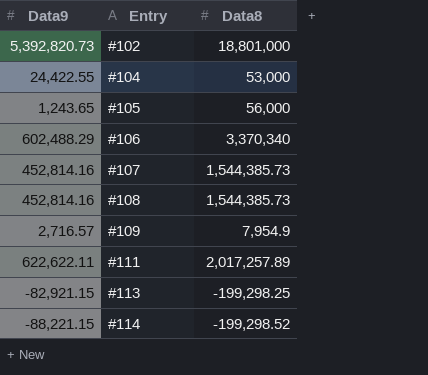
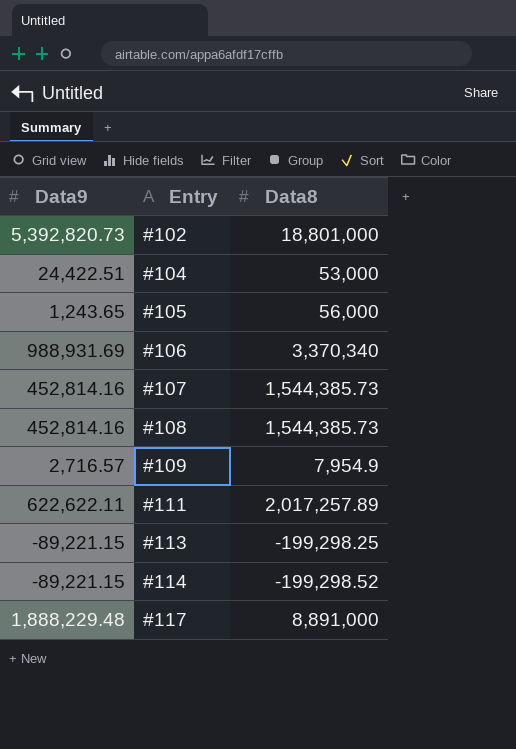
#104 | Data9: 24,422.55 -> 24,422.51
#106 | Data9: 602,488.29 -> 988,931.69
#113 | Data9: -82,921.15 -> -89,221.15
#114 | Data9: -88,221.15 -> -89,221.15
row #117: none -> 1,888,229.48 | 8,891,000

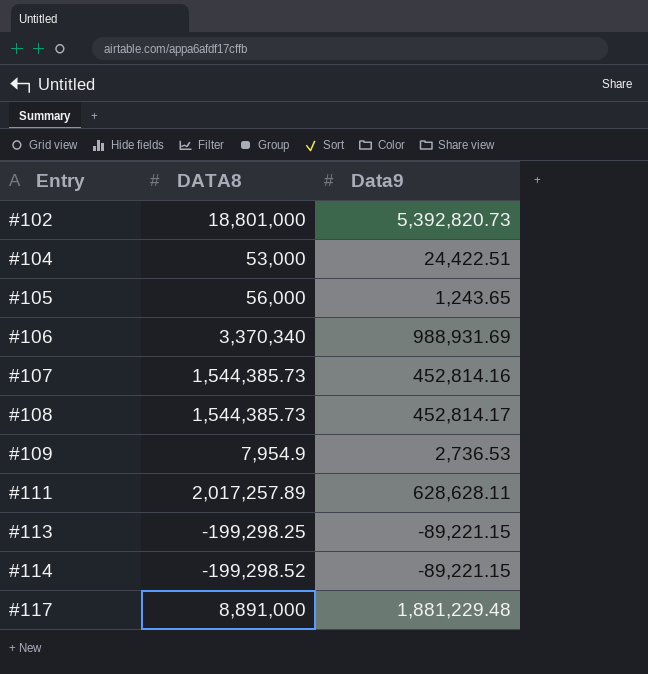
column name: Data8 -> DATA8
column Data9 | position: 1 -> 3
#108 | Data9: 452,814.16 -> 452,814.17
#109 | Data9: 2,716.57 -> 2,736.53
#111 | Data9: 622,622.11 -> 628,628.11
#117 | Data9: 1,888,229.48 -> 1,881,229.48

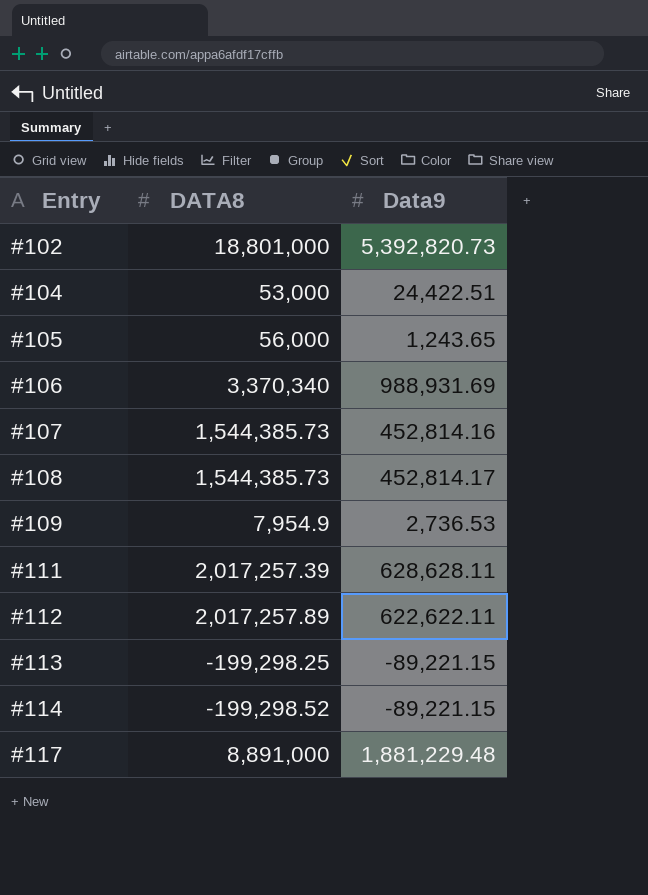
#111 | DATA8: 2,017,257.89 -> 2,017,257.39
row #112: none -> 2,017,257.89 | 622,622.11

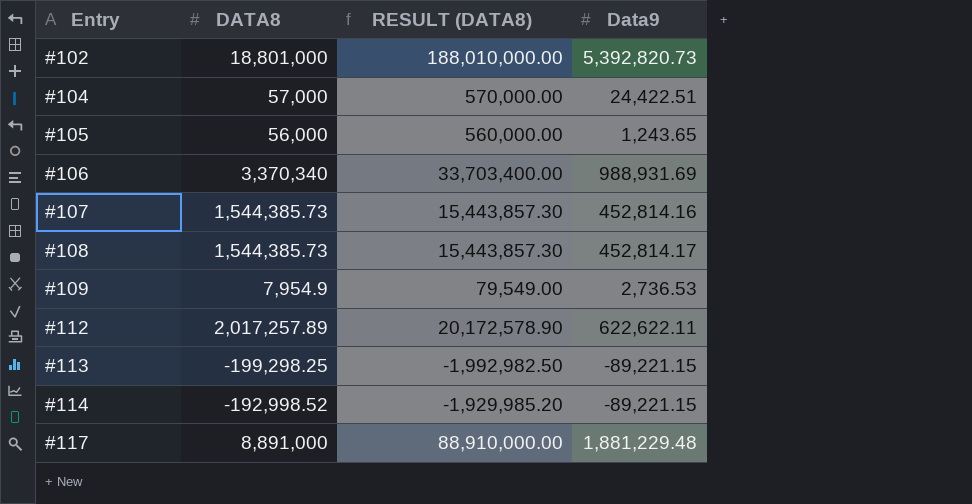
column RESULT (DATA8) | formula: none -> [DATA8] * 10
row #111: 2,017,257.39 | 628,628.11 -> none
#104 | DATA8: 53,000 -> 57,000
#114 | DATA8: -199,298.52 -> -192,998.52

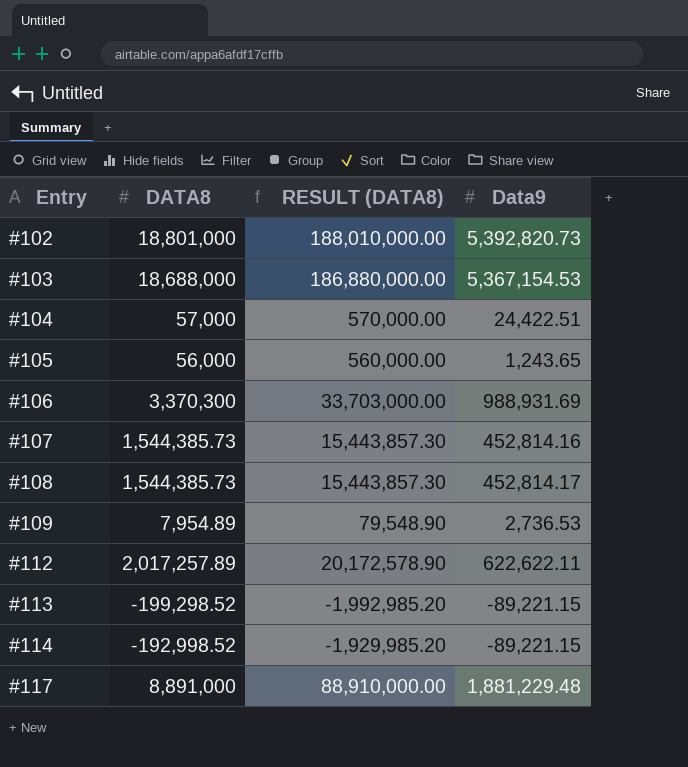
row #103: none -> 18,688,000 | 186,880,000.00 | 5,367,154.53
#106 | DATA8: 3,370,340 -> 3,370,300
#106 | RESULT (DATA8): 33,703,400.00 -> 33,703,000.00
#109 | DATA8: 7,954.9 -> 7,954.89
#109 | RESULT (DATA8): 79,549.00 -> 79,548.90
#113 | DATA8: -199,298.25 -> -199,298.52
#113 | RESULT (DATA8): -1,992,982.50 -> -1,992,985.20

